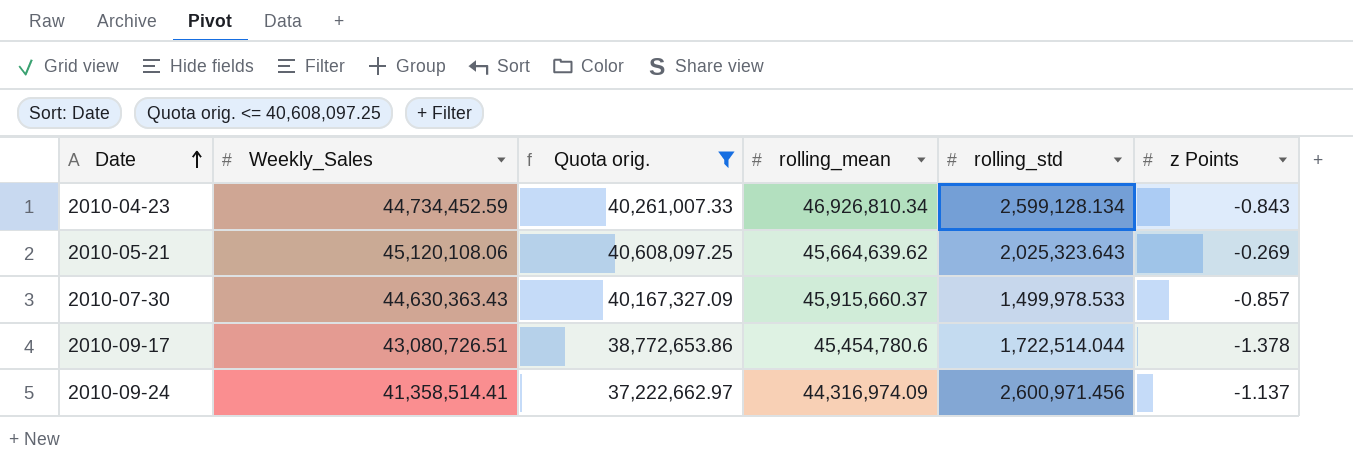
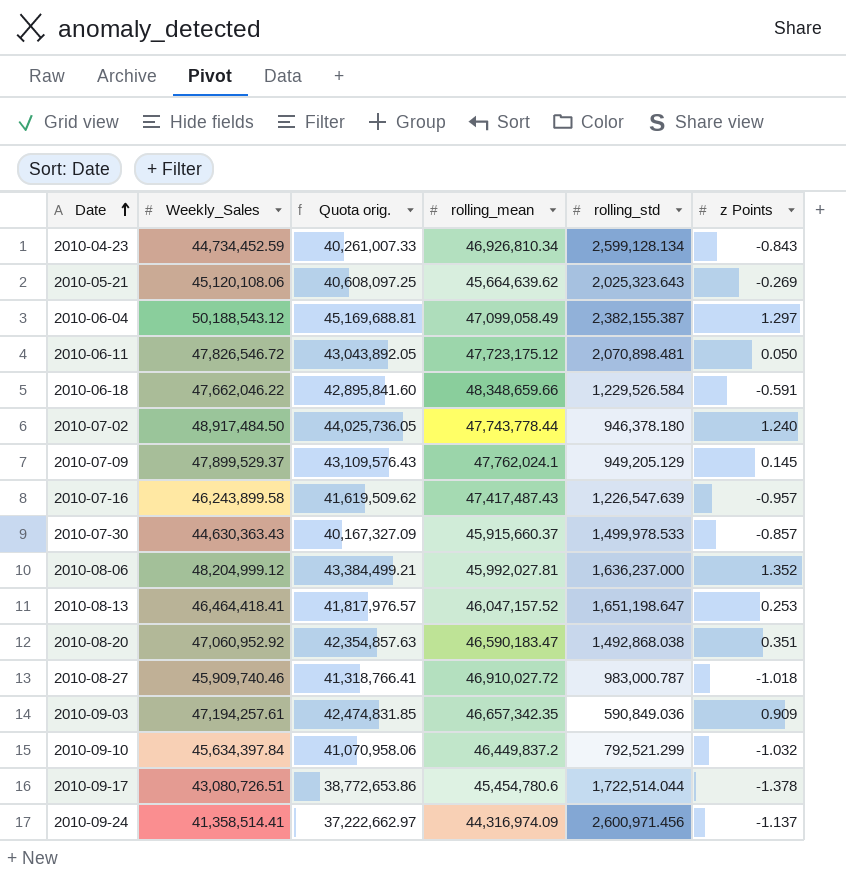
filter: Quota orig. <= 40,608,097.25 -> none

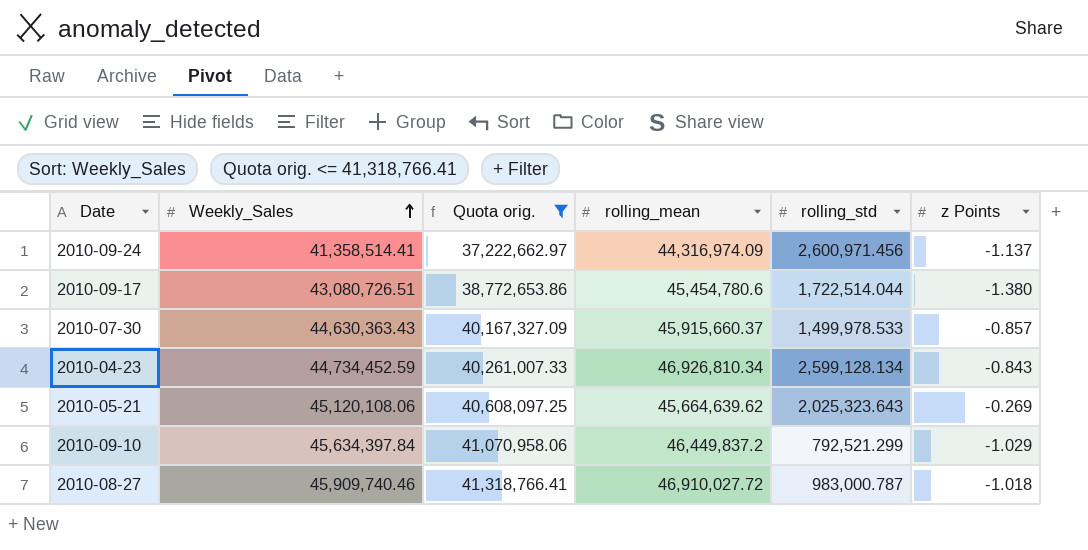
filter: none -> Quota orig. <= 41,318,766.41
row order: Date ascending -> Weekly_Sales ascending
2010-09-17 | z Points: -1.378 -> -1.380
2010-09-10 | z Points: -1.032 -> -1.029

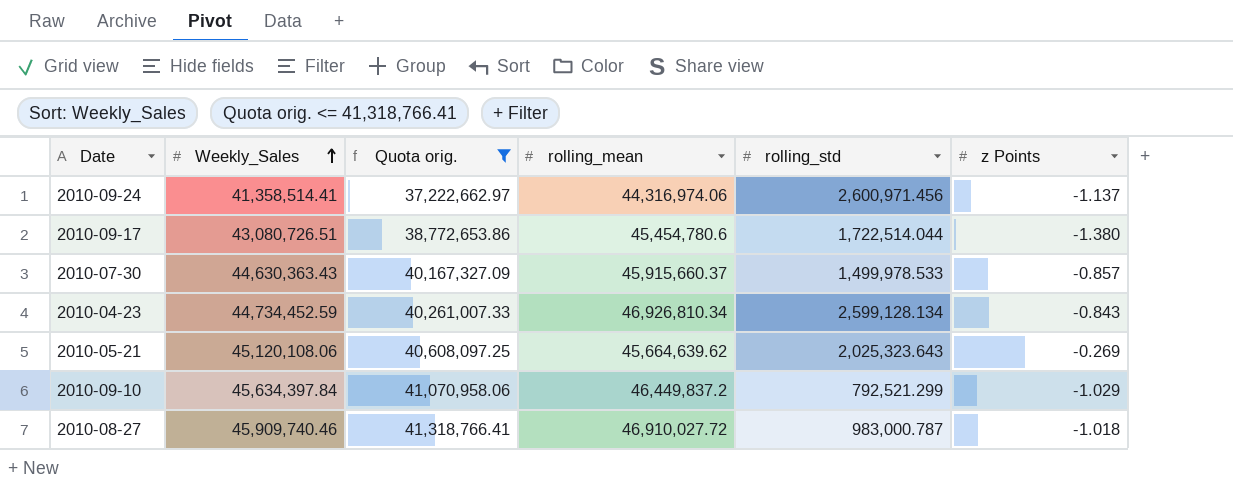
2010-09-24 | rolling_mean: 44,316,974.09 -> 44,316,974.06

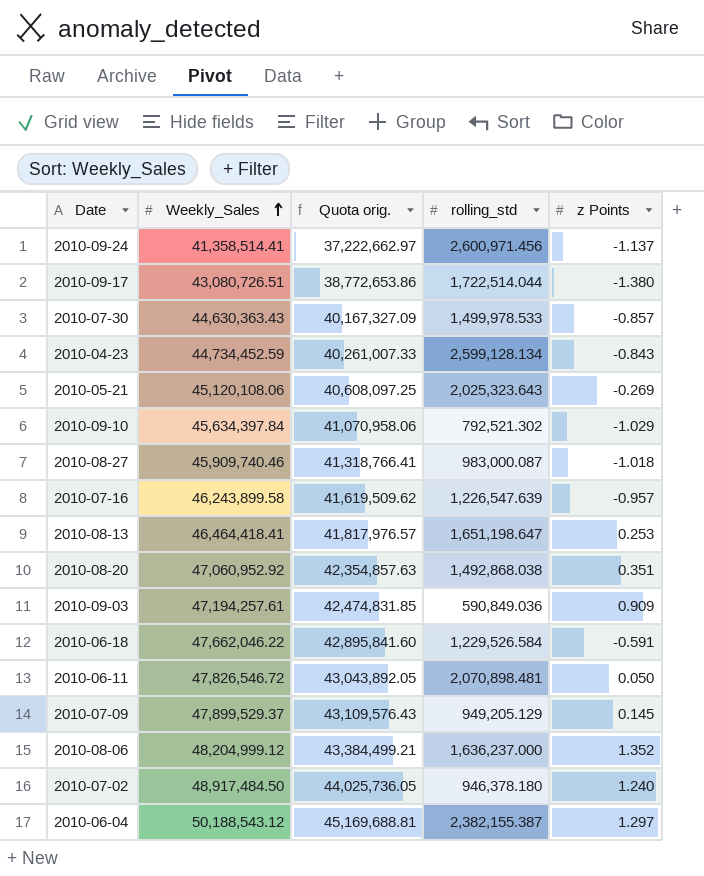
filter: Quota orig. <= 41,318,766.41 -> none
column rolling_mean | position: 4 -> none
2010-09-10 | rolling_std: 792,521.299 -> 792,521.302
2010-08-27 | rolling_std: 983,000.787 -> 983,000.087

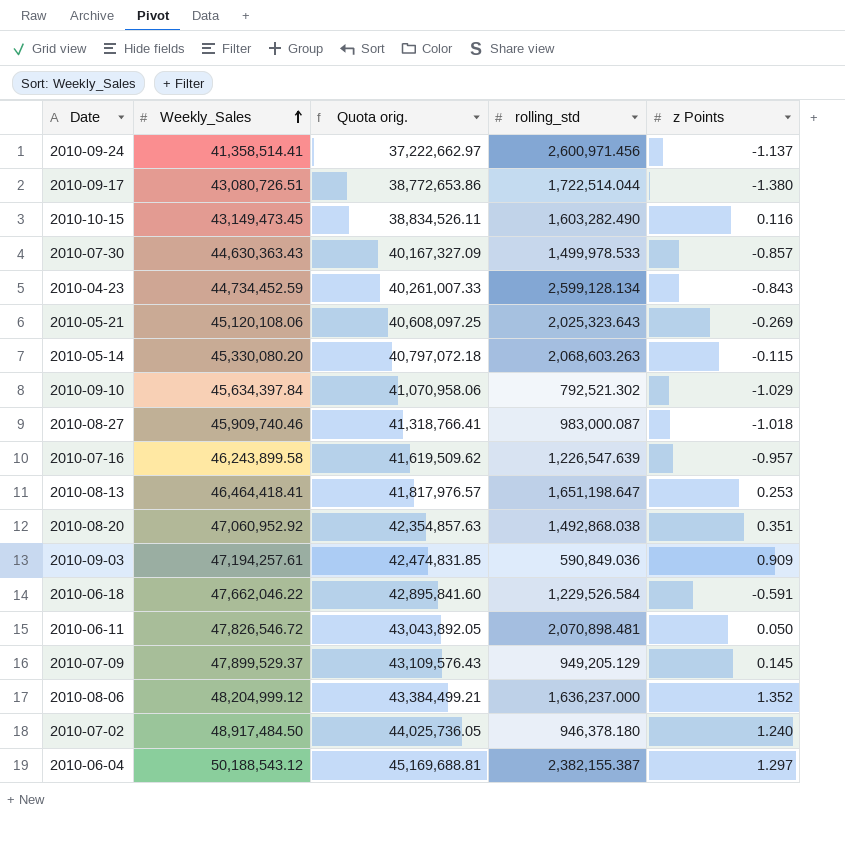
row 2010-10-15: none -> 43,149,473.45 | 38,834,526.11 | 1,603,282.490 | 0.116
row 2010-05-14: none -> 45,330,080.20 | 40,797,072.18 | 2,068,603.263 | -0.115

